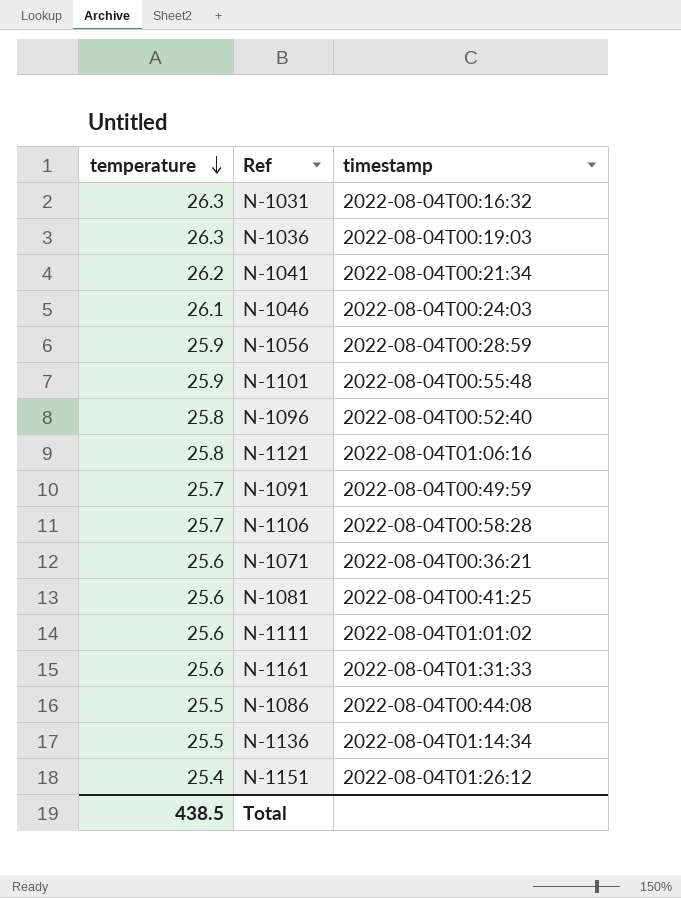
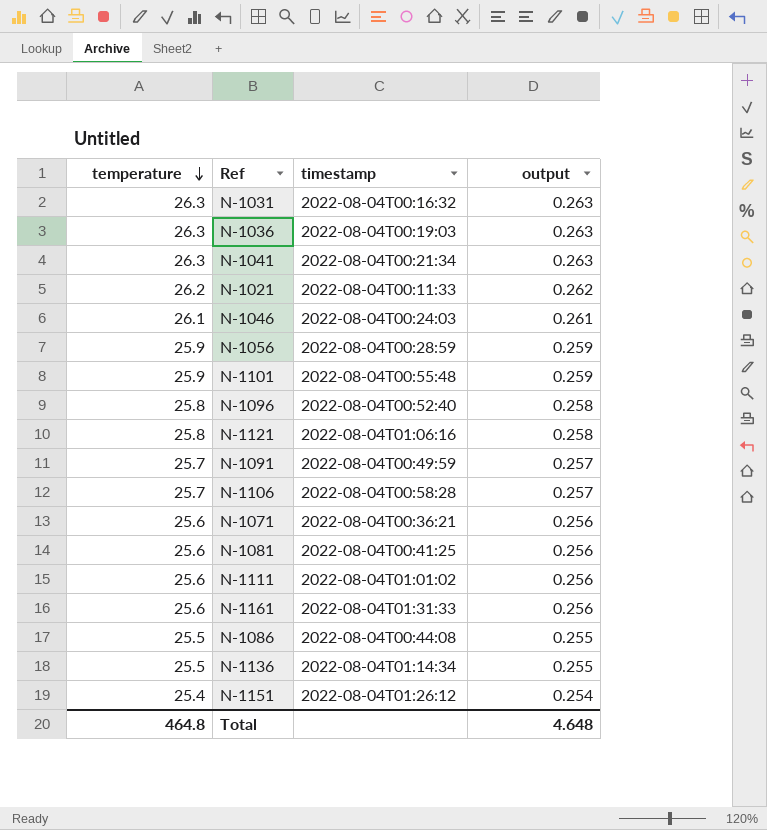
column output | formula: none -> [temperature] * 0.01
N-1041 | temperature: 26.2 -> 26.3
row N-1021: none -> 26.2 | 2022-08-04T00:11:33 | 0.262
Total | temperature: 438.5 -> 464.8

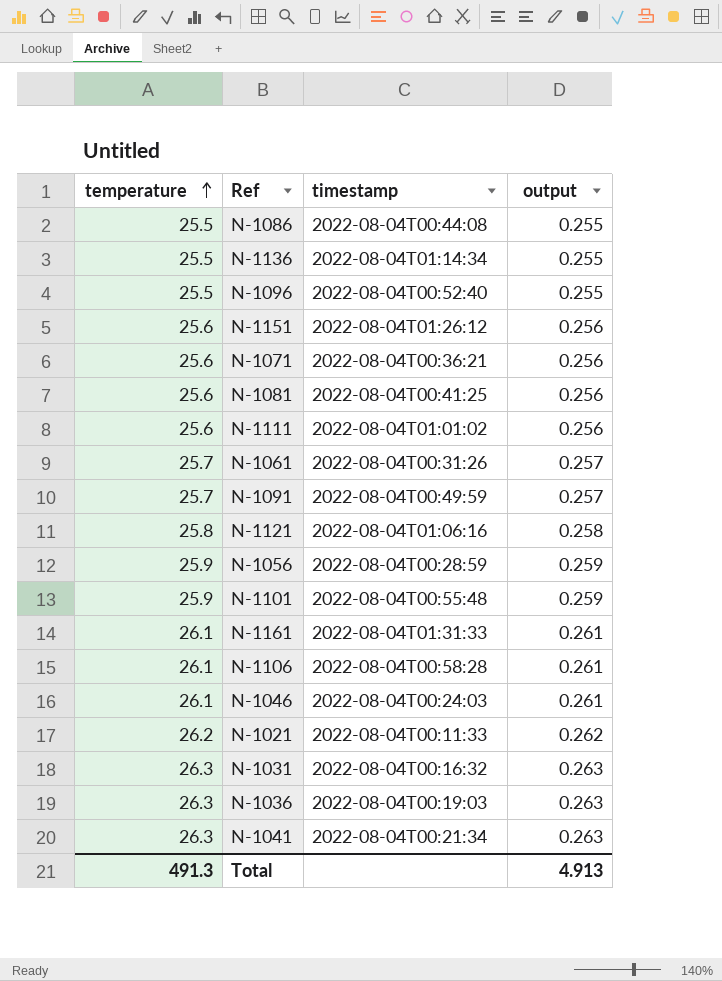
row order: temperature descending -> temperature ascending
N-1096 | temperature: 25.8 -> 25.5
N-1096 | output: 0.258 -> 0.255
N-1151 | temperature: 25.4 -> 25.6
N-1151 | output: 0.254 -> 0.256
row N-1061: none -> 25.7 | 2022-08-04T00:31:26 | 0.257
N-1161 | temperature: 25.6 -> 26.1
N-1161 | output: 0.256 -> 0.261
N-1106 | temperature: 25.7 -> 26.1
N-1106 | output: 0.257 -> 0.261
Total | temperature: 464.8 -> 491.3
Total | output: 4.648 -> 4.913

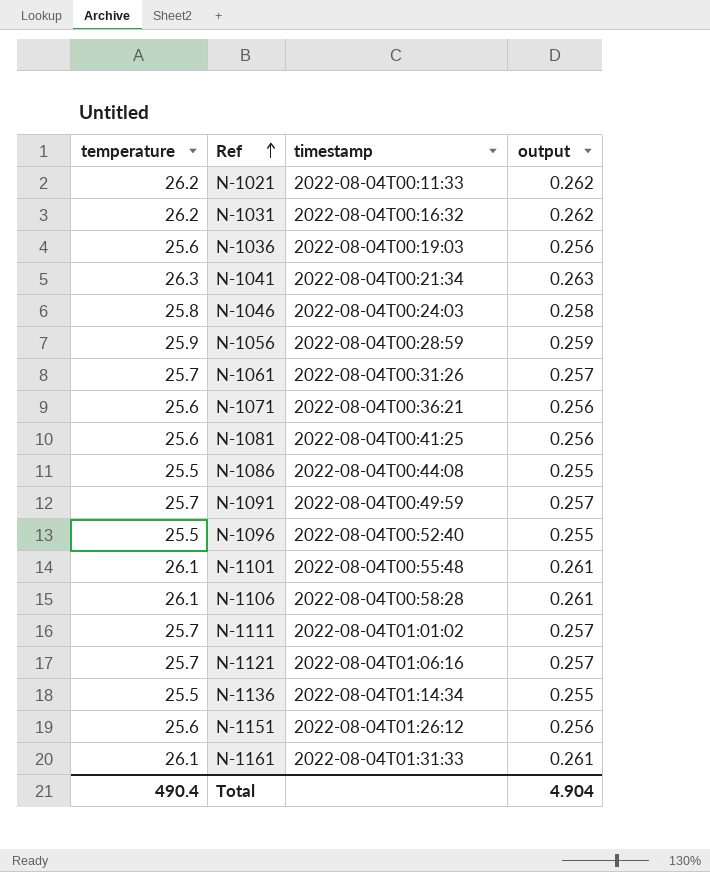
row order: temperature ascending -> Ref ascending
N-1031 | temperature: 26.3 -> 26.2
N-1031 | output: 0.263 -> 0.262
N-1036 | temperature: 26.3 -> 25.6
N-1036 | output: 0.263 -> 0.256
N-1046 | temperature: 26.1 -> 25.8
N-1046 | output: 0.261 -> 0.258
N-1101 | temperature: 25.9 -> 26.1
N-1101 | output: 0.259 -> 0.261
N-1111 | temperature: 25.6 -> 25.7
N-1111 | output: 0.256 -> 0.257
N-1121 | temperature: 25.8 -> 25.7
N-1121 | output: 0.258 -> 0.257
Total | temperature: 491.3 -> 490.4
Total | output: 4.913 -> 4.904

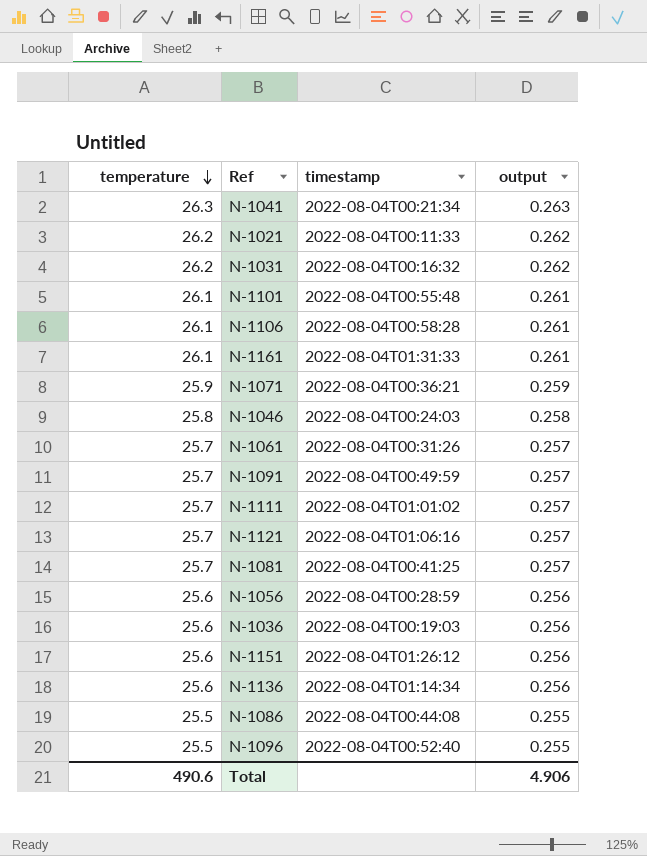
row order: Ref ascending -> temperature descending
N-1071 | temperature: 25.6 -> 25.9
N-1071 | output: 0.256 -> 0.259
N-1081 | temperature: 25.6 -> 25.7
N-1081 | output: 0.256 -> 0.257
N-1056 | temperature: 25.9 -> 25.6
N-1056 | output: 0.259 -> 0.256
N-1136 | temperature: 25.5 -> 25.6
N-1136 | output: 0.255 -> 0.256
Total | temperature: 490.4 -> 490.6
Total | output: 4.904 -> 4.906

